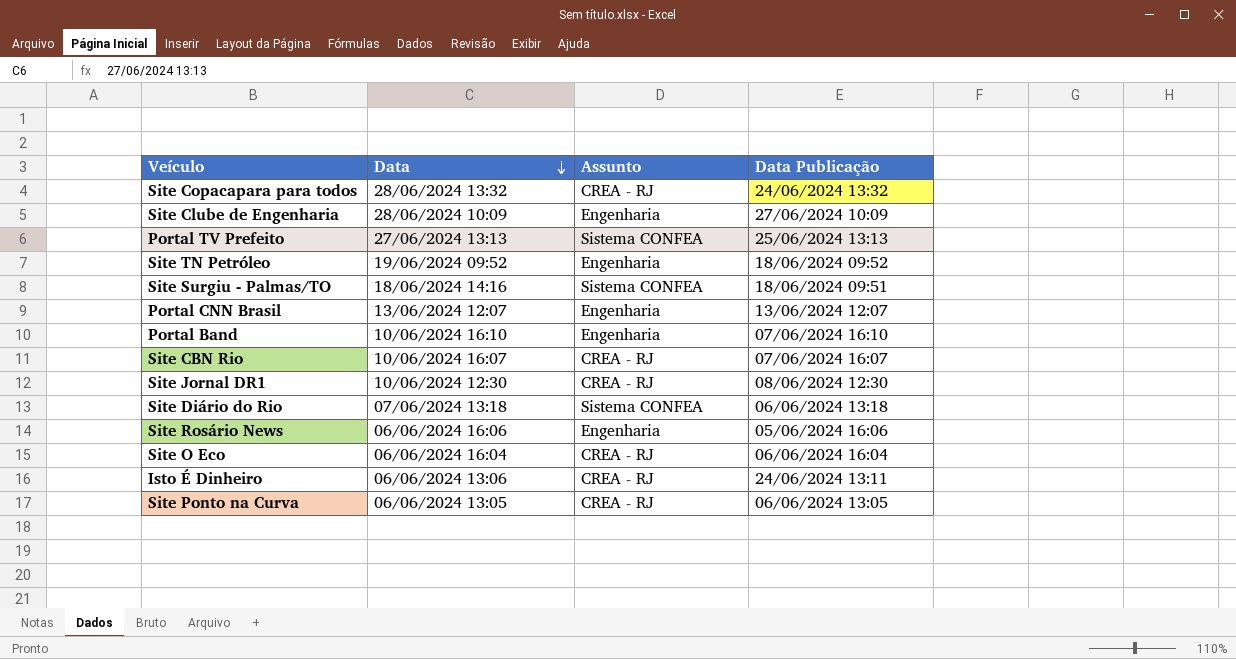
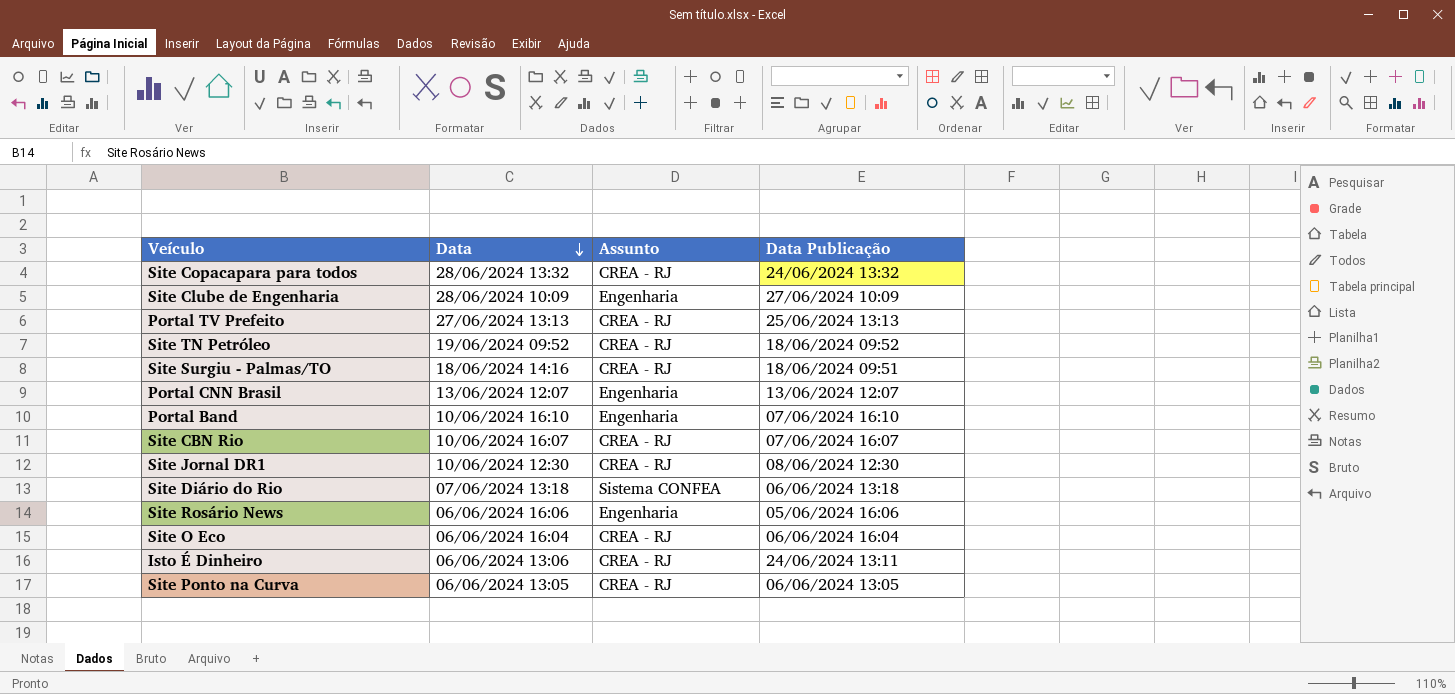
Portal TV Prefeito | Assunto: Sistema CONFEA -> CREA - RJ
Site TN Petróleo | Assunto: Engenharia -> CREA - RJ
Site Surgiu - Palmas/TO | Assunto: Sistema CONFEA -> CREA - RJ

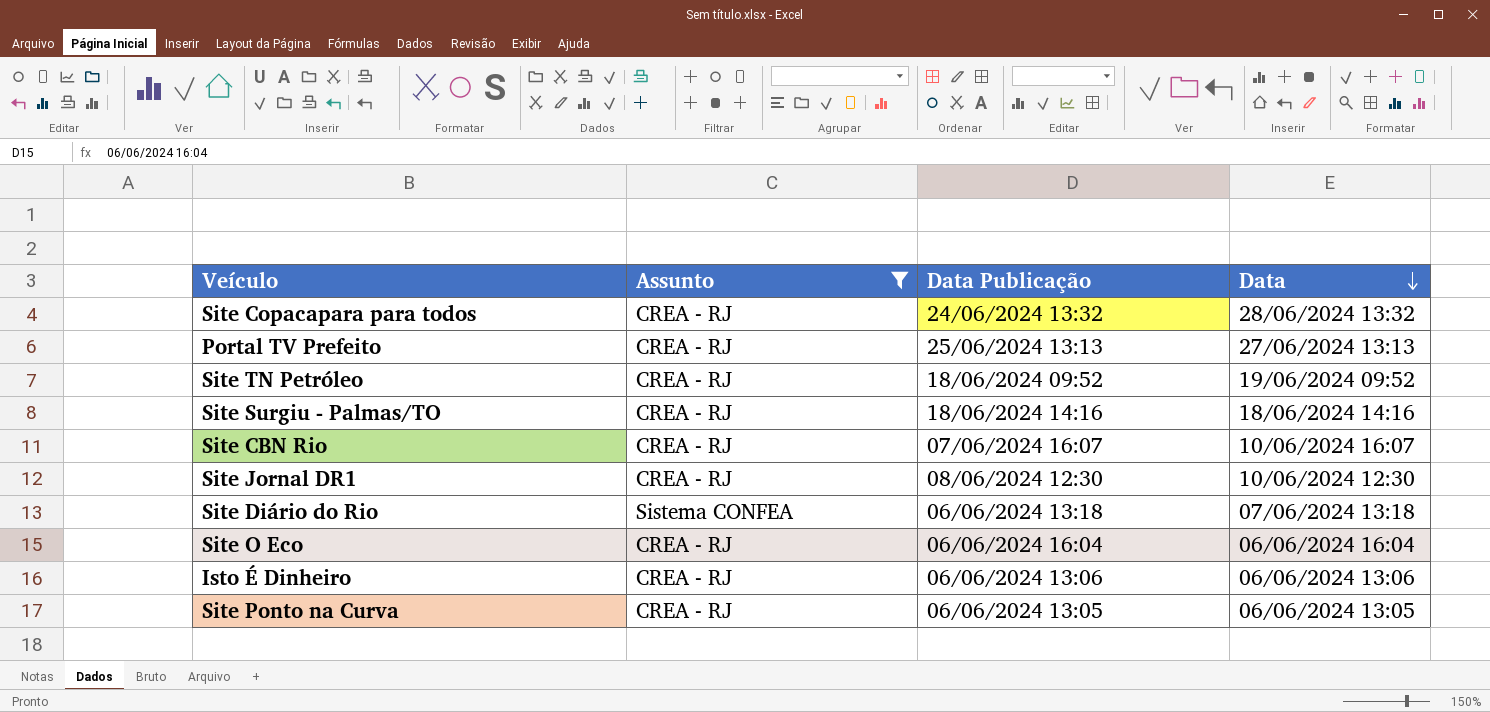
filter: none -> Assunto != Engenharia
column Data | position: 2 -> 4
Site Surgiu - Palmas/TO | Data Publicação: 18/06/2024 09:51 -> 18/06/2024 14:16
Isto É Dinheiro | Data Publicação: 24/06/2024 13:11 -> 06/06/2024 13:06

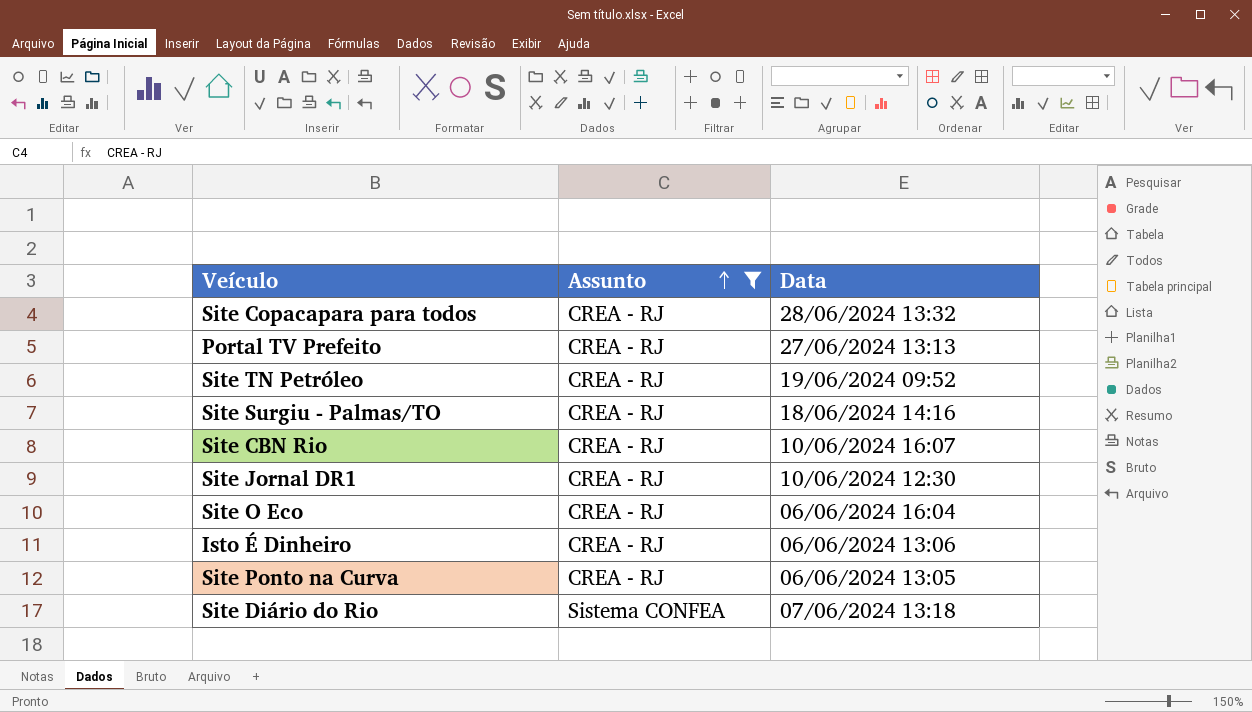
row order: Data descending -> Assunto ascending
column Data Publicação | position: 3 -> none

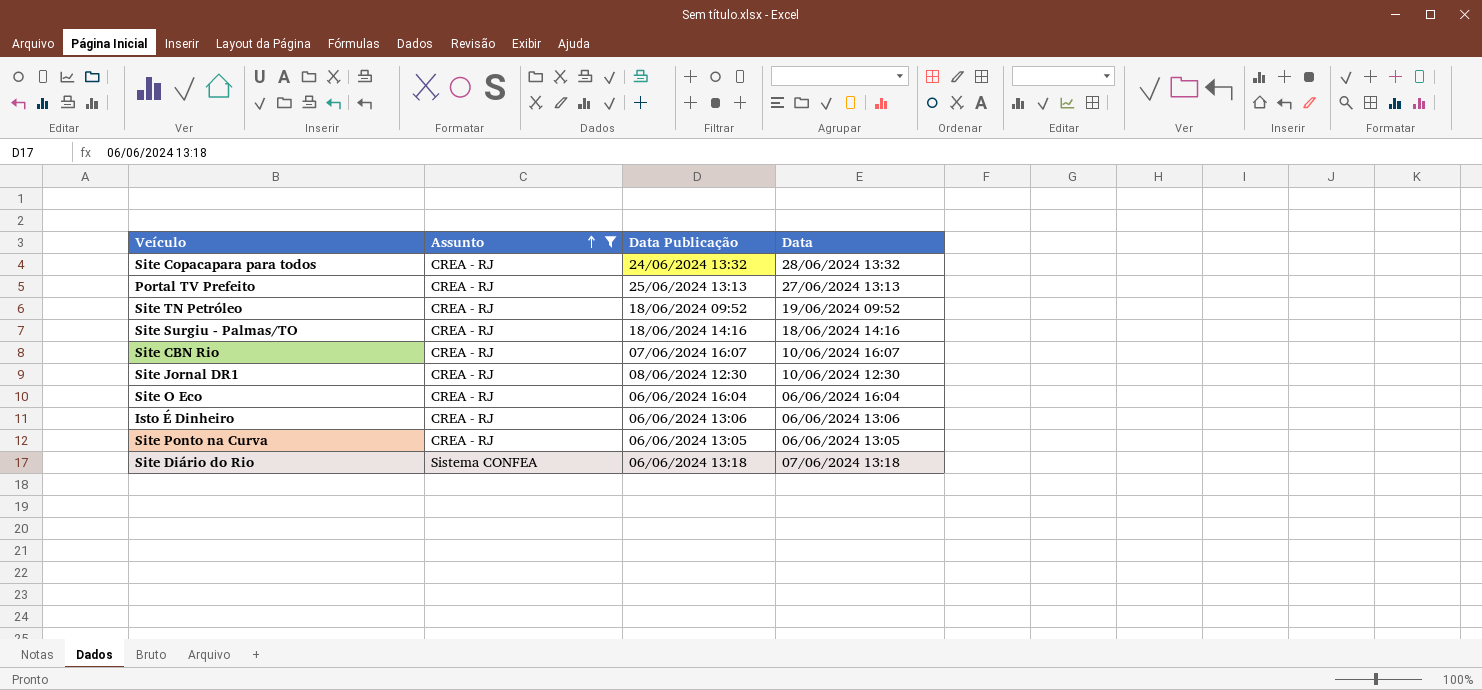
column Data Publicação | position: none -> 3

